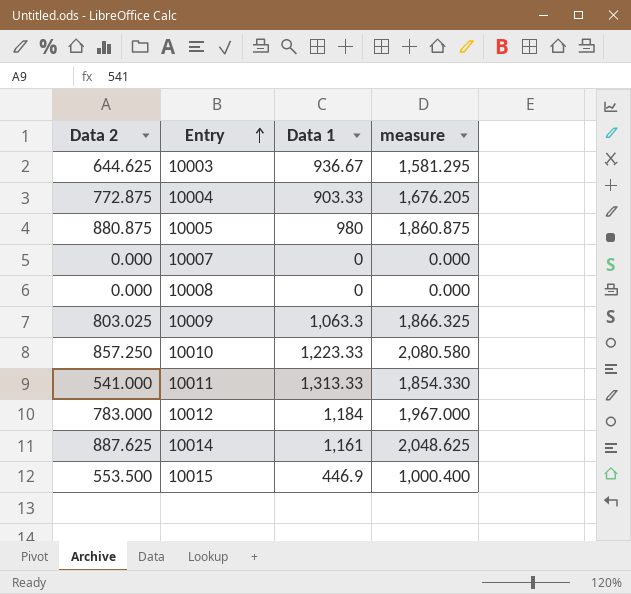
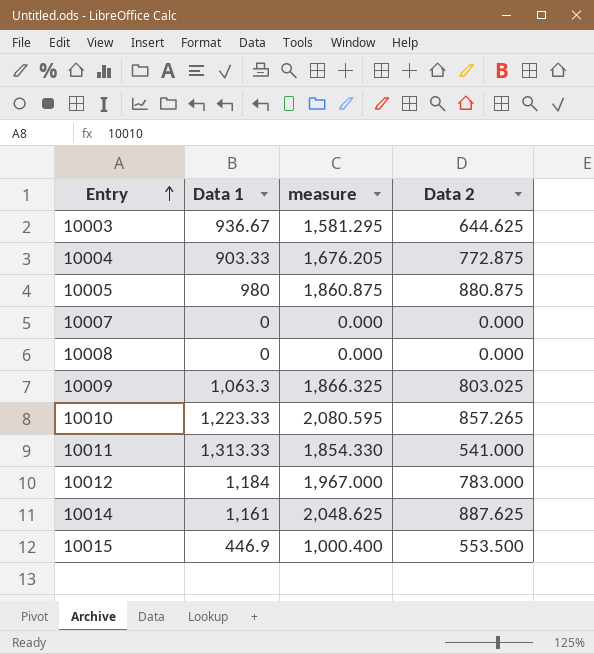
column Data 2 | position: 1 -> 4
10010 | measure: 2,080.580 -> 2,080.595
10010 | Data 2: 857.250 -> 857.265

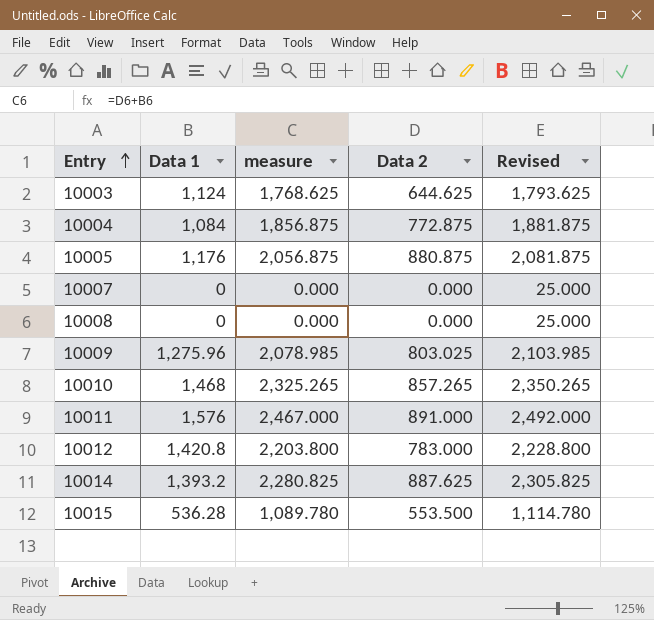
column Revised | formula: none -> [measure] + 25
10003 | Data 1: 936.67 -> 1,124
10003 | measure: 1,581.295 -> 1,768.625
10004 | Data 1: 903.33 -> 1,084
10004 | measure: 1,676.205 -> 1,856.875
10005 | Data 1: 980 -> 1,176
10005 | measure: 1,860.875 -> 2,056.875
10009 | Data 1: 1,063.3 -> 1,275.96
10009 | measure: 1,866.325 -> 2,078.985
10010 | Data 1: 1,223.33 -> 1,468
10010 | measure: 2,080.595 -> 2,325.265
10011 | Data 1: 1,313.33 -> 1,576
10011 | measure: 1,854.330 -> 2,467.000
10011 | Data 2: 541.000 -> 891.000
10012 | Data 1: 1,184 -> 1,420.8
10012 | measure: 1,967.000 -> 2,203.800
10014 | Data 1: 1,161 -> 1,393.2
10014 | measure: 2,048.625 -> 2,280.825
10015 | Data 1: 446.9 -> 536.28
10015 | measure: 1,000.400 -> 1,089.780

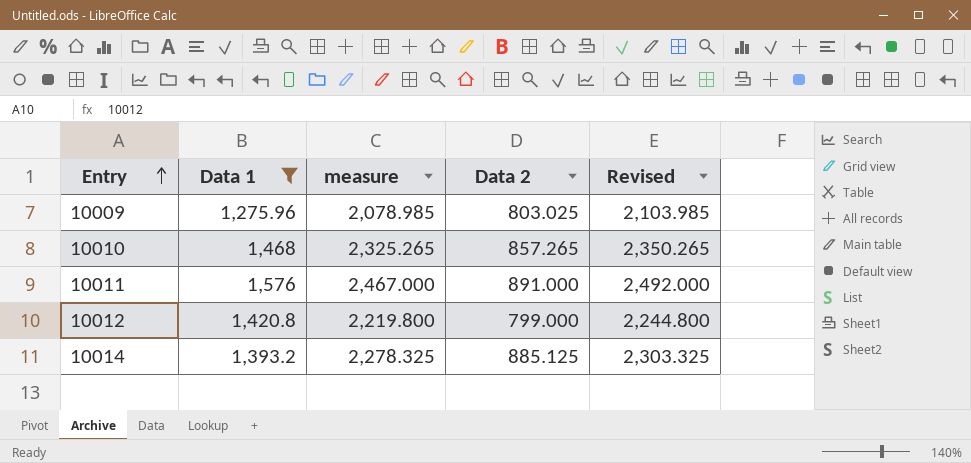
filter: none -> Data 1 >= 1,275.96
10012 | measure: 2,203.800 -> 2,219.800
10012 | Data 2: 783.000 -> 799.000
10012 | Revised: 2,228.800 -> 2,244.800
10014 | measure: 2,280.825 -> 2,278.325
10014 | Data 2: 887.625 -> 885.125
10014 | Revised: 2,305.825 -> 2,303.325

